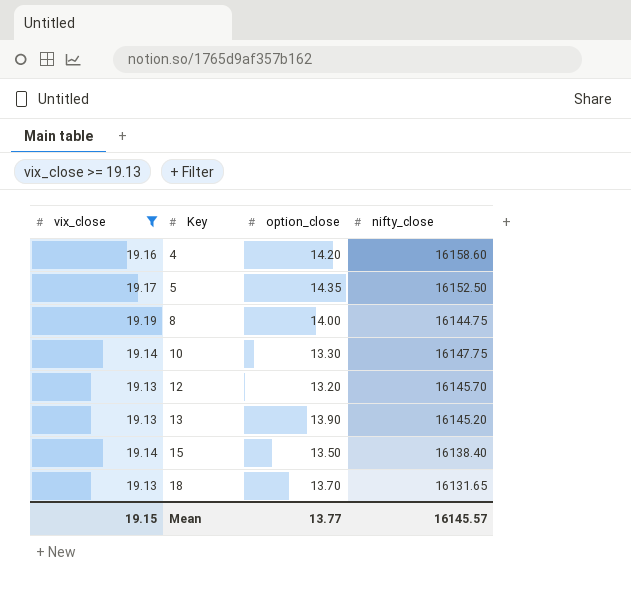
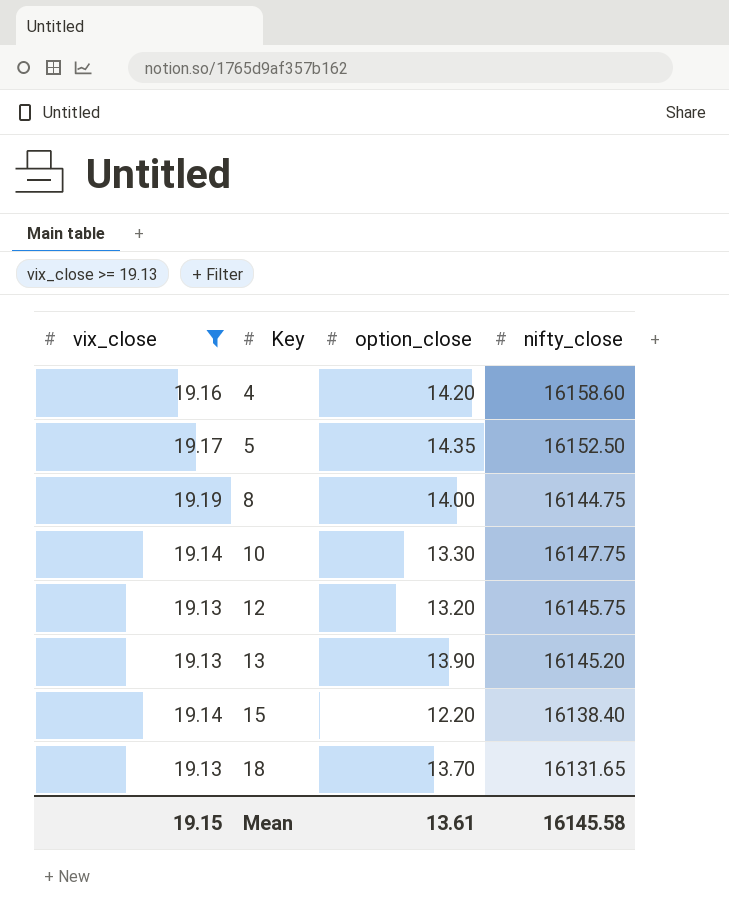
12 | nifty_close: 16145.70 -> 16145.75
15 | option_close: 13.50 -> 12.20
Mean | option_close: 13.77 -> 13.61
Mean | nifty_close: 16145.57 -> 16145.58

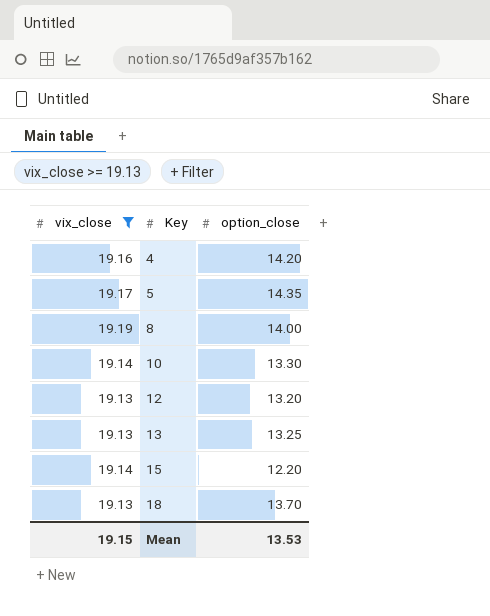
column nifty_close | position: 4 -> none
13 | option_close: 13.90 -> 13.25
Mean | option_close: 13.61 -> 13.53

